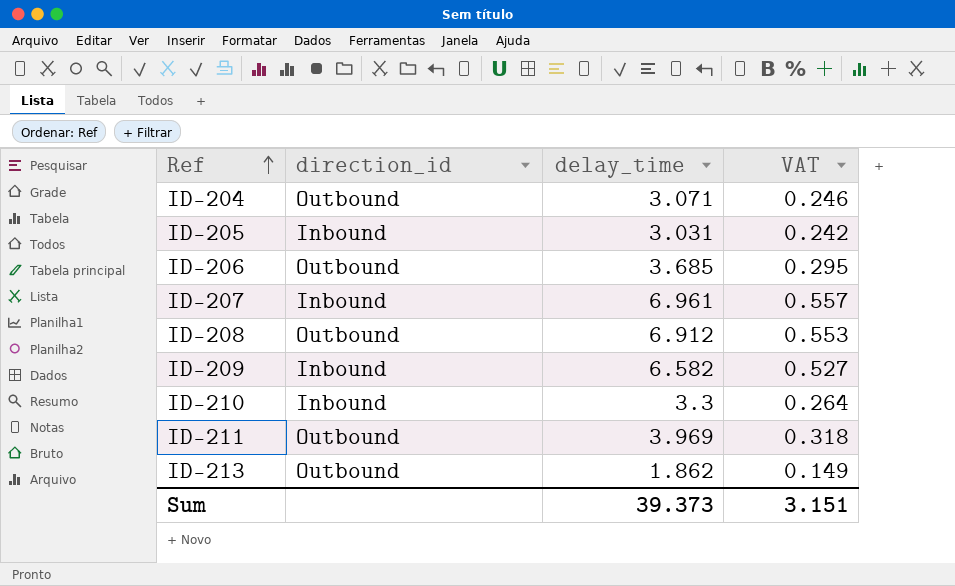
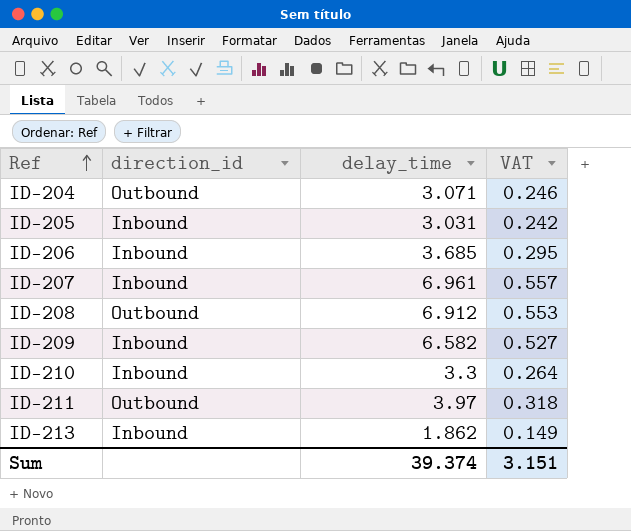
ID-206 | direction_id: Outbound -> Inbound
ID-211 | delay_time: 3.969 -> 3.97
ID-213 | direction_id: Outbound -> Inbound
Sum | delay_time: 39.373 -> 39.374

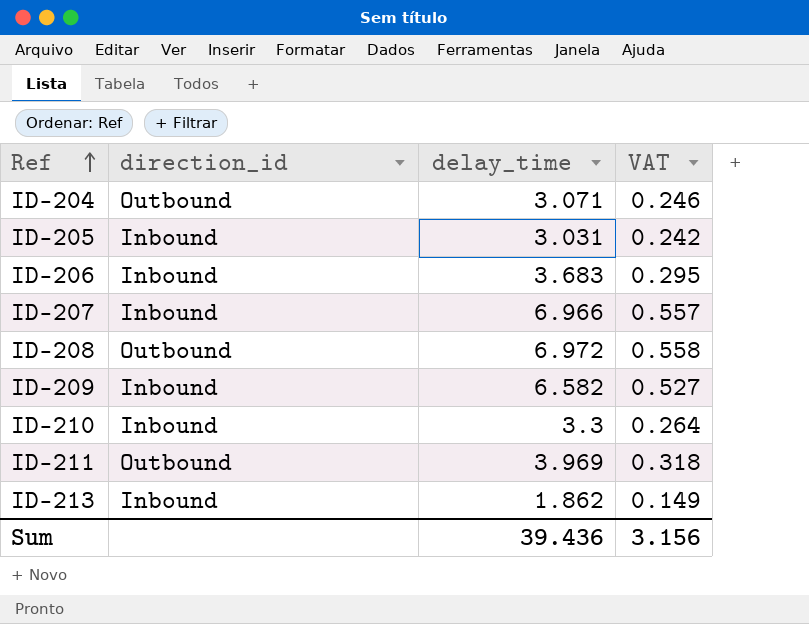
ID-206 | delay_time: 3.685 -> 3.683
ID-207 | delay_time: 6.961 -> 6.966
ID-208 | delay_time: 6.912 -> 6.972
ID-208 | VAT: 0.553 -> 0.558
ID-211 | delay_time: 3.97 -> 3.969
Sum | delay_time: 39.374 -> 39.436
Sum | VAT: 3.151 -> 3.156

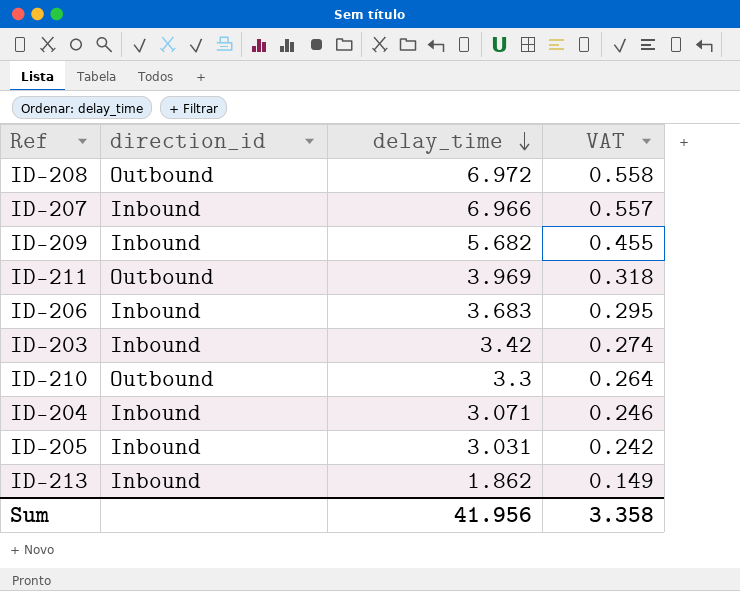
row order: Ref ascending -> delay_time descending
ID-209 | delay_time: 6.582 -> 5.682
ID-209 | VAT: 0.527 -> 0.455
row ID-203: none -> Inbound | 3.42 | 0.274
ID-210 | direction_id: Inbound -> Outbound
ID-204 | direction_id: Outbound -> Inbound
Sum | delay_time: 39.436 -> 41.956
Sum | VAT: 3.156 -> 3.358

